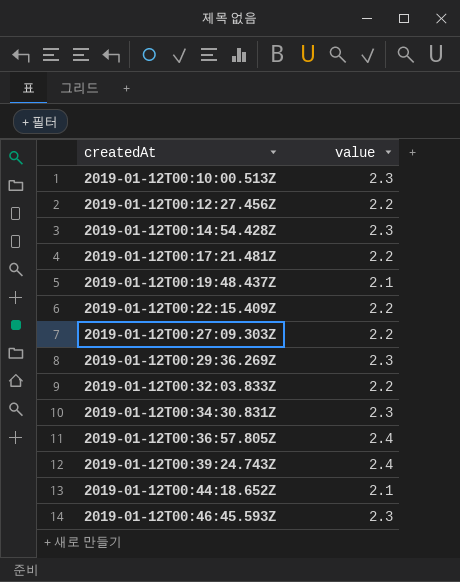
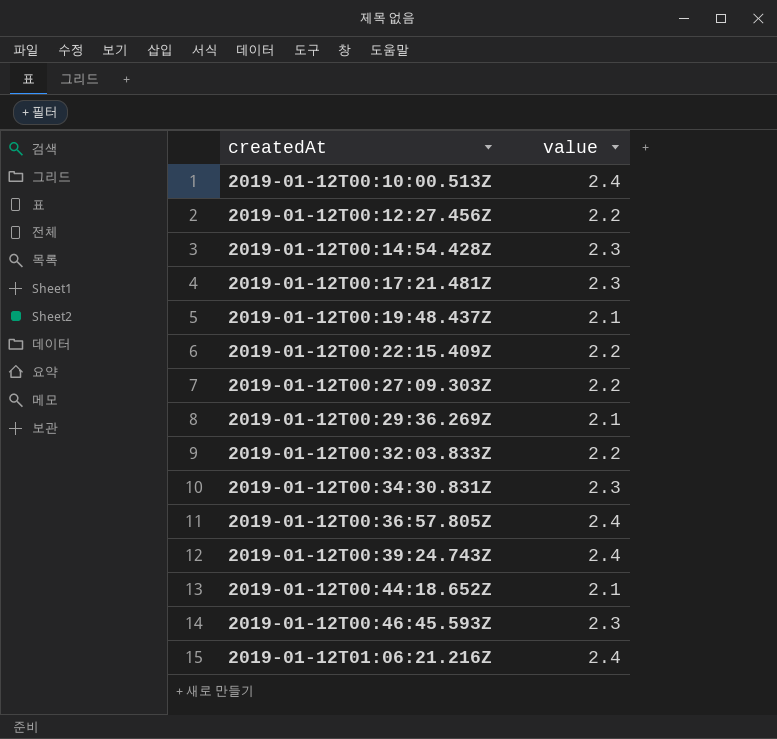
2019-01-12T00:10:00.513Z | value: 2.3 -> 2.4
2019-01-12T00:17:21.481Z | value: 2.2 -> 2.3
2019-01-12T00:29:36.269Z | value: 2.3 -> 2.1
row 2019-01-12T01:06:21.216Z: none -> 2.4

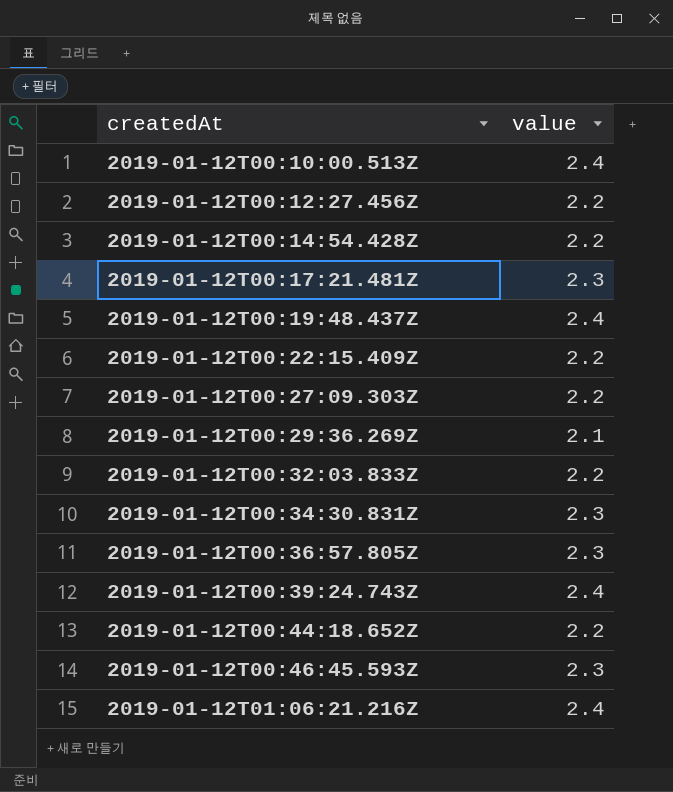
2019-01-12T00:14:54.428Z | value: 2.3 -> 2.2
2019-01-12T00:19:48.437Z | value: 2.1 -> 2.4
2019-01-12T00:36:57.805Z | value: 2.4 -> 2.3
2019-01-12T00:44:18.652Z | value: 2.1 -> 2.2

